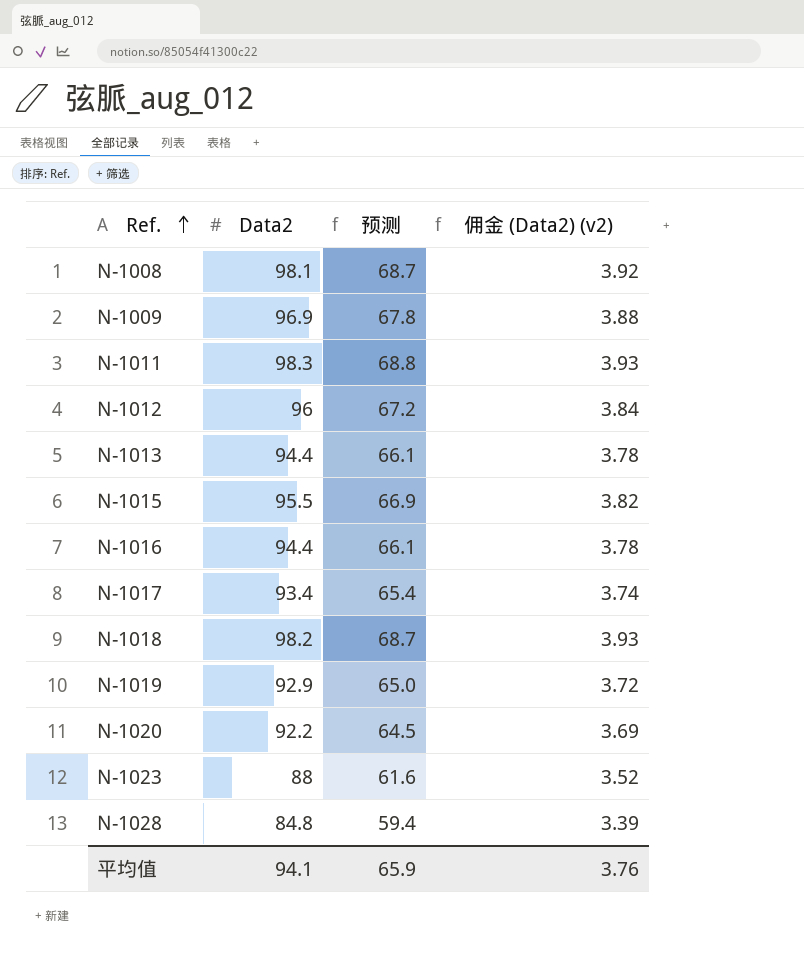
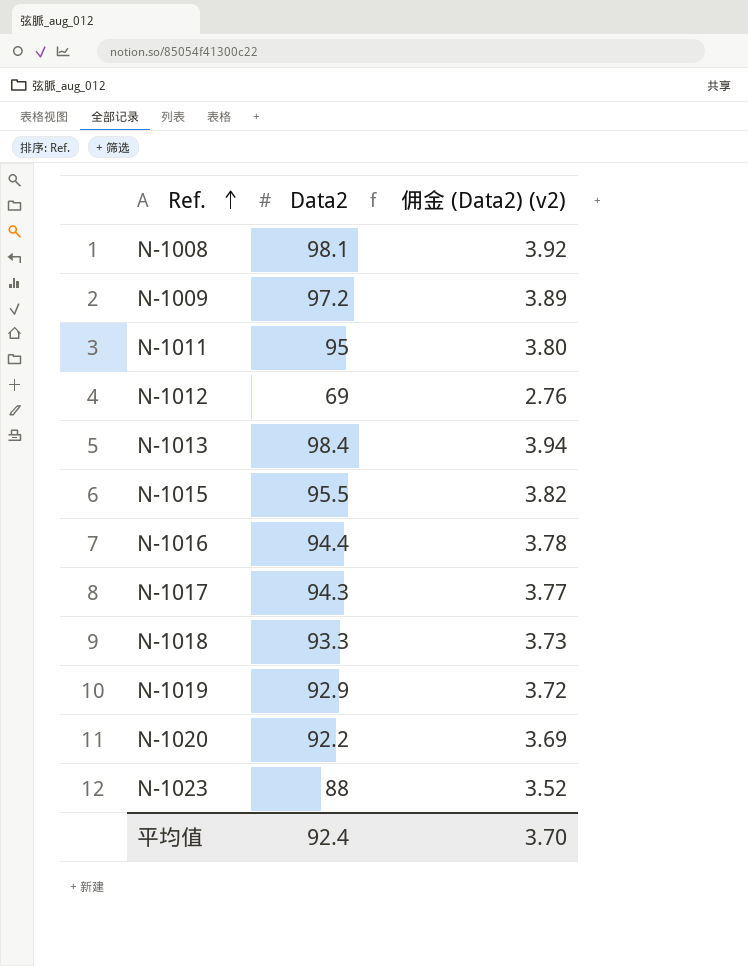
column 预测 | formula: [Data2] * 0.7 -> none
row N-1028: 84.8 | 59.4 | 3.39 -> none
N-1009 | Data2: 96.9 -> 97.2
N-1009 | 佣金 (Data2) (v2): 3.88 -> 3.89
N-1011 | Data2: 98.3 -> 95
N-1011 | 佣金 (Data2) (v2): 3.93 -> 3.80
N-1012 | Data2: 96 -> 69
N-1012 | 佣金 (Data2) (v2): 3.84 -> 2.76
N-1013 | Data2: 94.4 -> 98.4
N-1013 | 佣金 (Data2) (v2): 3.78 -> 3.94
N-1017 | Data2: 93.4 -> 94.3
N-1017 | 佣金 (Data2) (v2): 3.74 -> 3.77
N-1018 | Data2: 98.2 -> 93.3
N-1018 | 佣金 (Data2) (v2): 3.93 -> 3.73
平均值 | Data2: 94.1 -> 92.4
平均值 | 佣金 (Data2) (v2): 3.76 -> 3.70

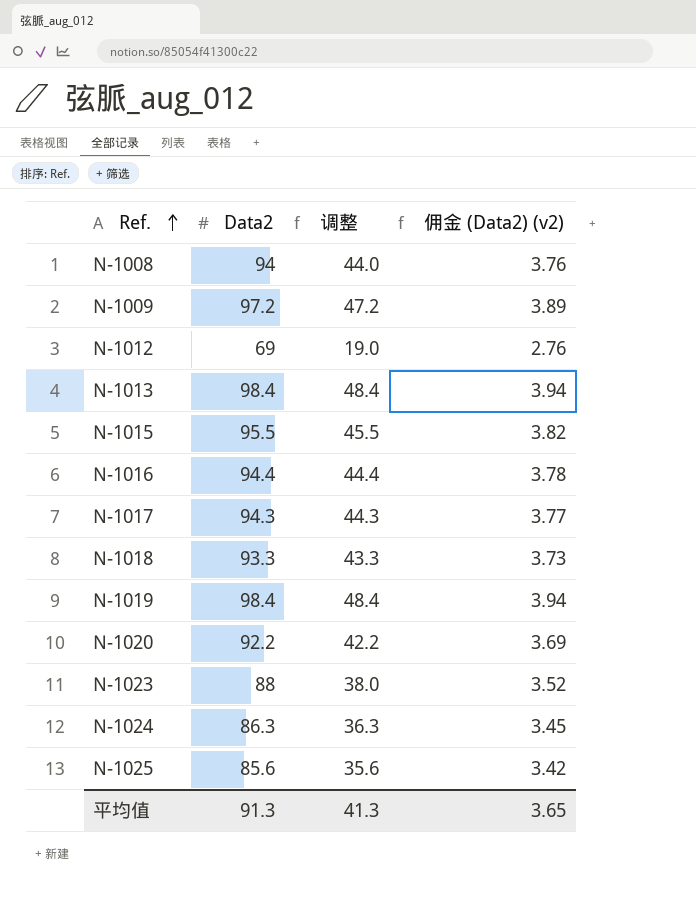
column 调整 | formula: none -> [Data2] - 50
row N-1011: 95 | 3.80 -> none
N-1008 | Data2: 98.1 -> 94
N-1008 | 佣金 (Data2) (v2): 3.92 -> 3.76
N-1019 | Data2: 92.9 -> 98.4
N-1019 | 佣金 (Data2) (v2): 3.72 -> 3.94
row N-1024: none -> 86.3 | 36.3 | 3.45
row N-1025: none -> 85.6 | 35.6 | 3.42
平均值 | Data2: 92.4 -> 91.3
平均值 | 佣金 (Data2) (v2): 3.70 -> 3.65

